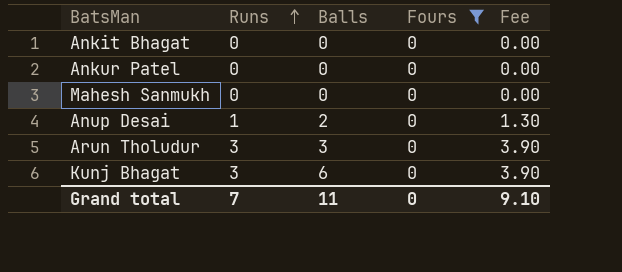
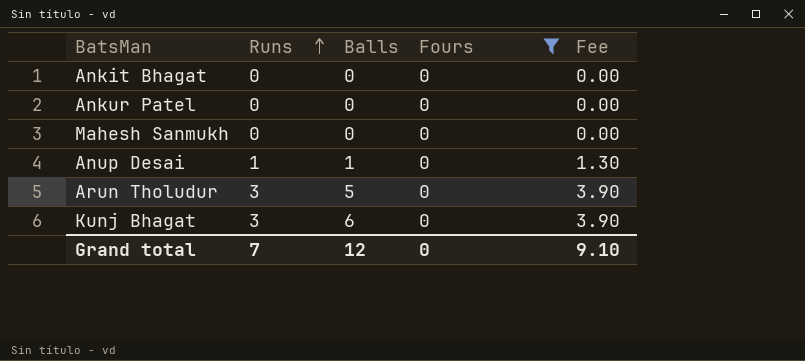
Anup Desai | Balls: 2 -> 1
Arun Tholudur | Balls: 3 -> 5
Grand total | Balls: 11 -> 12

